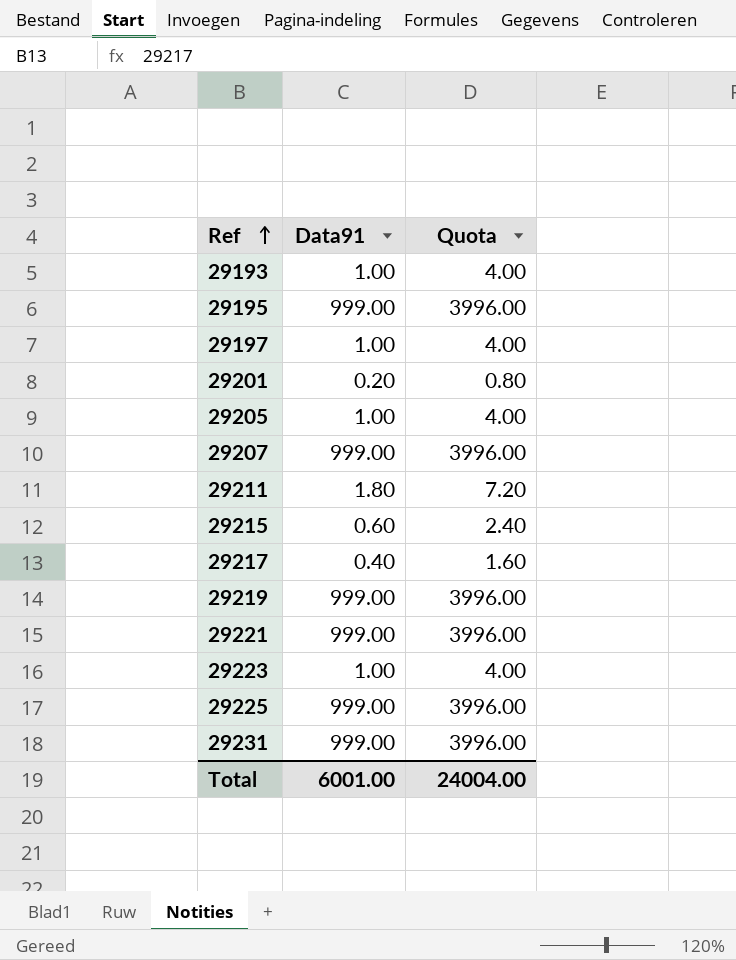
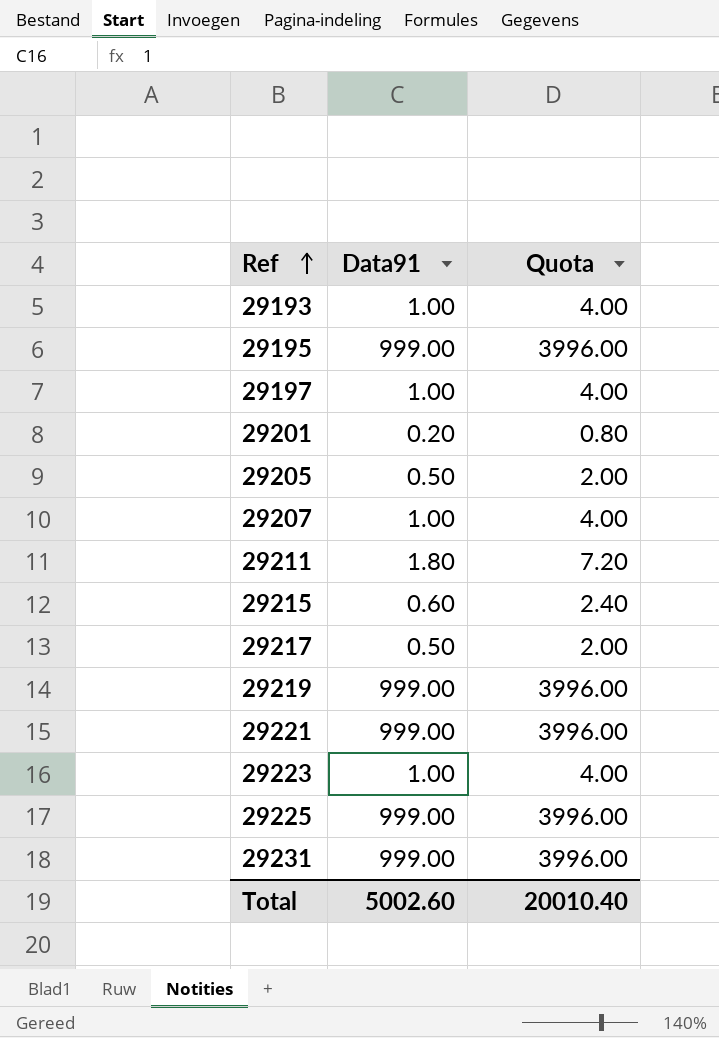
29205 | Data91: 1.00 -> 0.50
29205 | Quota: 4.00 -> 2.00
29207 | Data91: 999.00 -> 1.00
29207 | Quota: 3996.00 -> 4.00
29217 | Data91: 0.40 -> 0.50
29217 | Quota: 1.60 -> 2.00
Total | Data91: 6001.00 -> 5002.60
Total | Quota: 24004.00 -> 20010.40

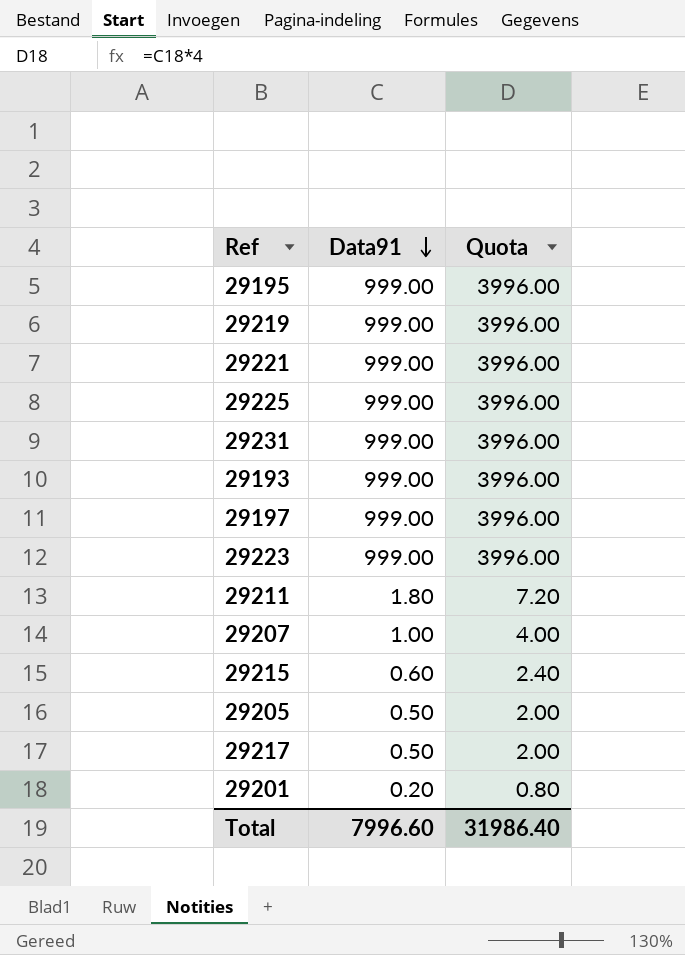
row order: Ref ascending -> Data91 descending
29193 | Data91: 1.00 -> 999.00
29193 | Quota: 4.00 -> 3996.00
29197 | Data91: 1.00 -> 999.00
29197 | Quota: 4.00 -> 3996.00
29223 | Data91: 1.00 -> 999.00
29223 | Quota: 4.00 -> 3996.00
Total | Data91: 5002.60 -> 7996.60
Total | Quota: 20010.40 -> 31986.40

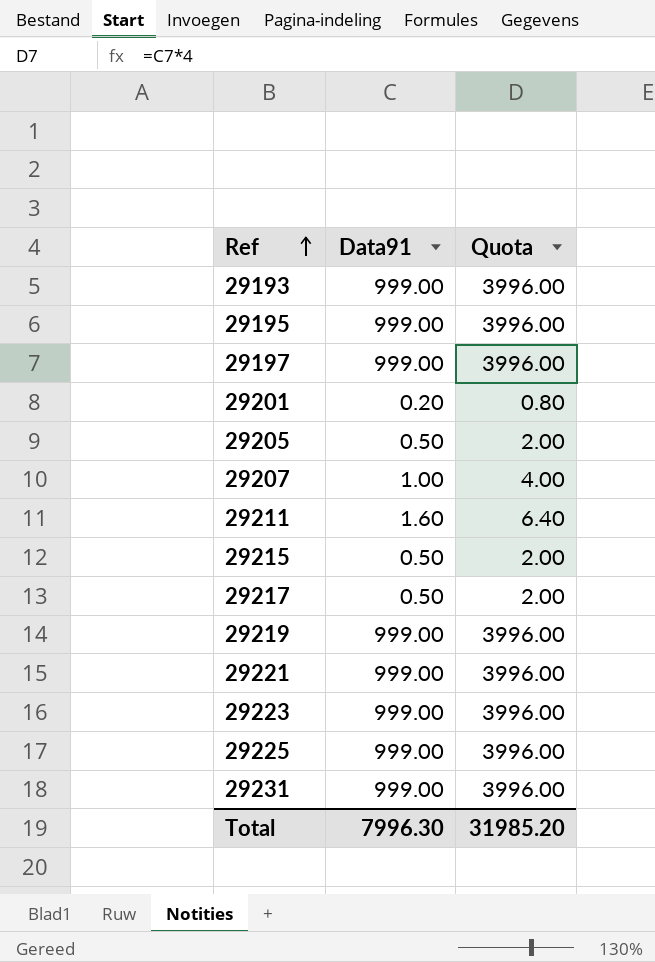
row order: Data91 descending -> Ref ascending
29211 | Data91: 1.80 -> 1.60
29211 | Quota: 7.20 -> 6.40
29215 | Data91: 0.60 -> 0.50
29215 | Quota: 2.40 -> 2.00
Total | Data91: 7996.60 -> 7996.30
Total | Quota: 31986.40 -> 31985.20

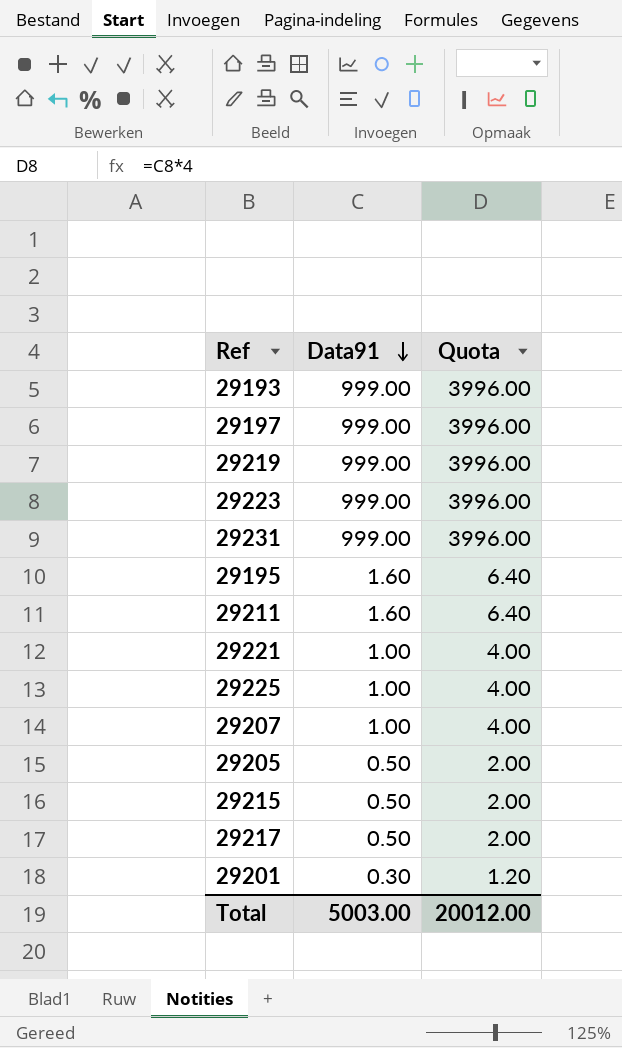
row order: Ref ascending -> Data91 descending
29195 | Data91: 999.00 -> 1.60
29195 | Quota: 3996.00 -> 6.40
29221 | Data91: 999.00 -> 1.00
29221 | Quota: 3996.00 -> 4.00
29225 | Data91: 999.00 -> 1.00
29225 | Quota: 3996.00 -> 4.00
29201 | Data91: 0.20 -> 0.30
29201 | Quota: 0.80 -> 1.20
Total | Data91: 7996.30 -> 5003.00
Total | Quota: 31985.20 -> 20012.00

